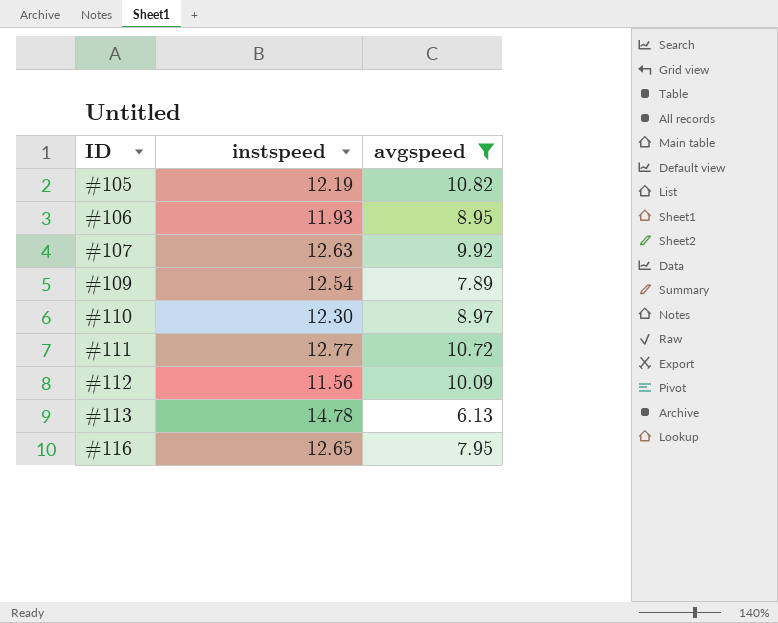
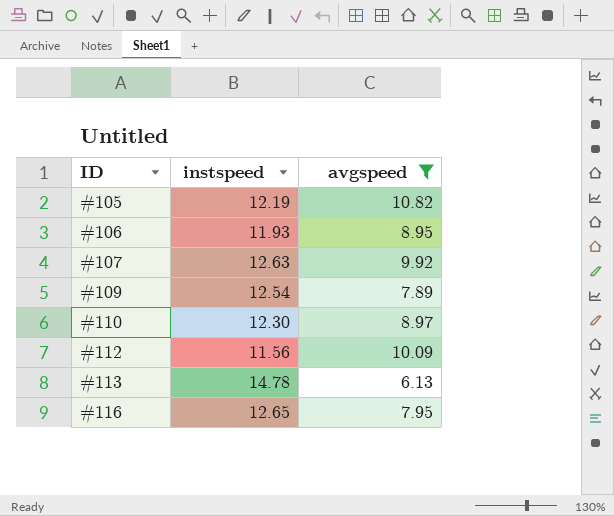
row #111: 12.77 | 10.72 -> none

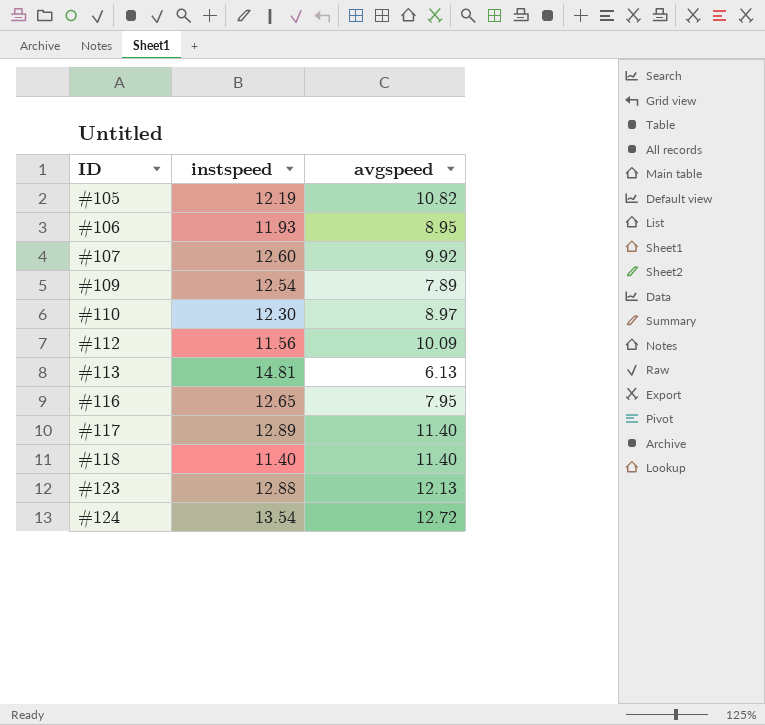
filter: avgspeed <= 10.82 -> none
#107 | instspeed: 12.63 -> 12.60
#113 | instspeed: 14.78 -> 14.81

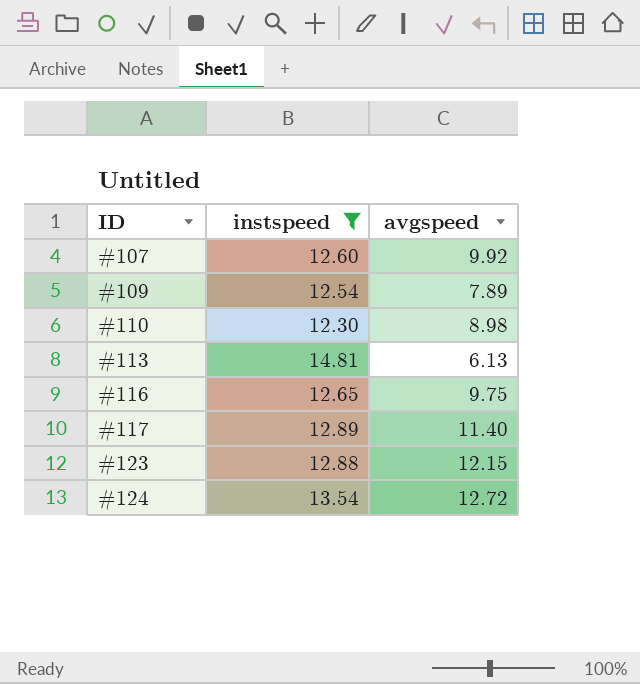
filter: none -> instspeed >= 12.30
#110 | avgspeed: 8.97 -> 8.98
#116 | avgspeed: 7.95 -> 9.75
#123 | avgspeed: 12.13 -> 12.15

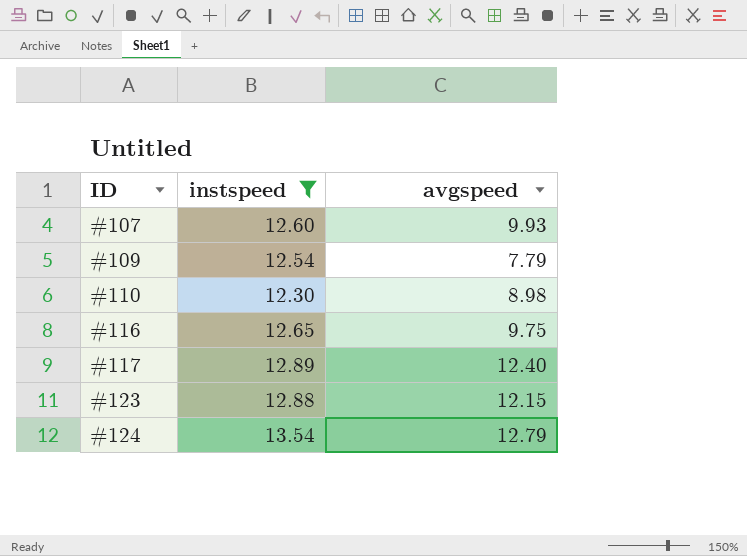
row #113: 14.81 | 6.13 -> none
#107 | avgspeed: 9.92 -> 9.93
#109 | avgspeed: 7.89 -> 7.79
#117 | avgspeed: 11.40 -> 12.40
#124 | avgspeed: 12.72 -> 12.79

